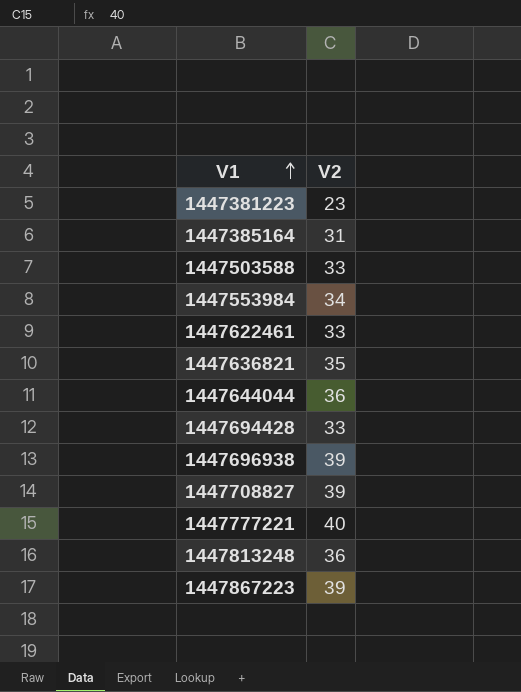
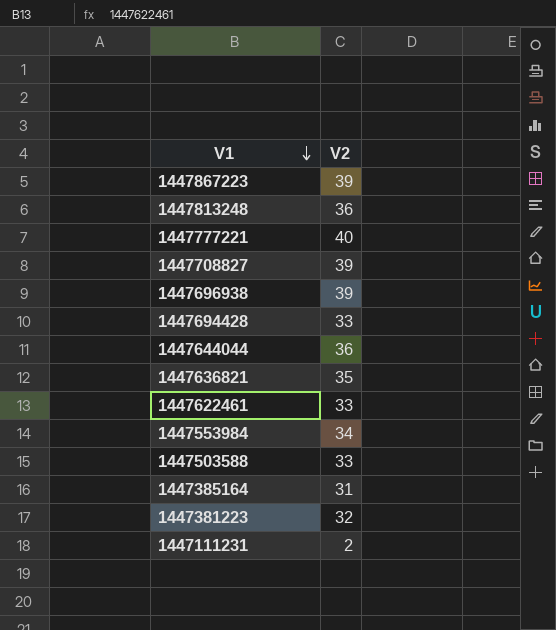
row order: V1 ascending -> V1 descending
1447381223 | V2: 23 -> 32
row 1447111231: none -> 2

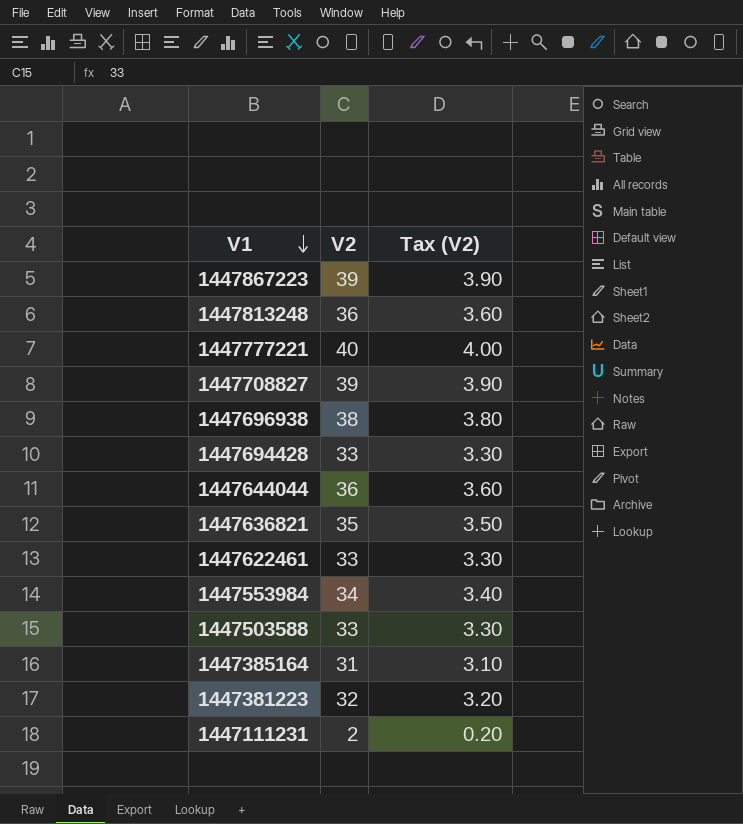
column Tax (V2) | formula: none -> [V2] * 0.1
1447696938 | V2: 39 -> 38

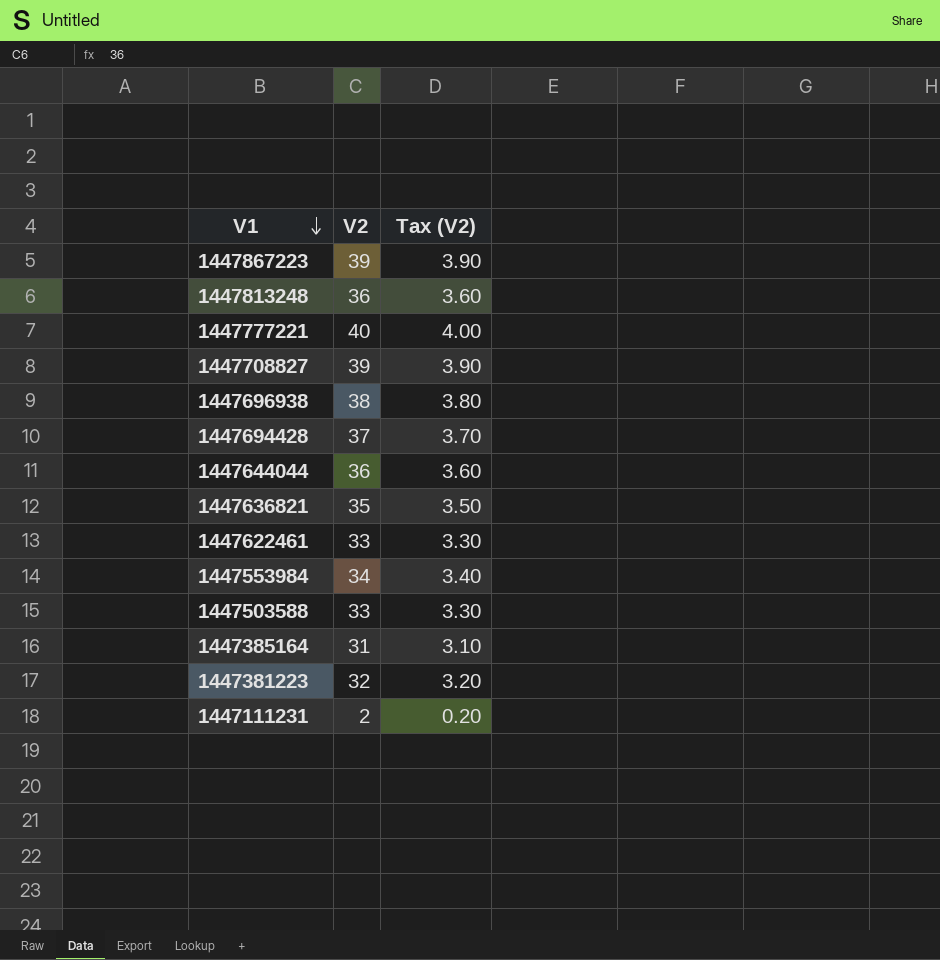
1447694428 | V2: 33 -> 37
1447694428 | Tax (V2): 3.30 -> 3.70

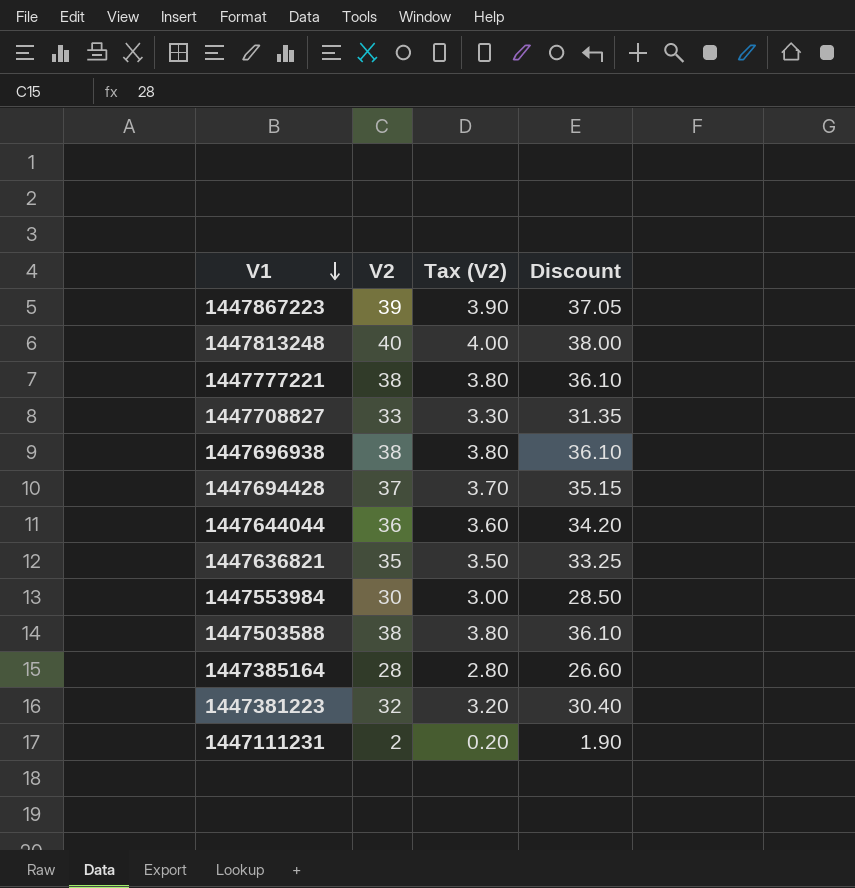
column Discount | formula: none -> [V2] * 0.95
row 1447622461: 33 | 3.30 -> none
1447813248 | V2: 36 -> 40
1447813248 | Tax (V2): 3.60 -> 4.00
1447777221 | V2: 40 -> 38
1447777221 | Tax (V2): 4.00 -> 3.80
1447708827 | V2: 39 -> 33
1447708827 | Tax (V2): 3.90 -> 3.30
1447553984 | V2: 34 -> 30
1447553984 | Tax (V2): 3.40 -> 3.00
1447503588 | V2: 33 -> 38
1447503588 | Tax (V2): 3.30 -> 3.80
1447385164 | V2: 31 -> 28
1447385164 | Tax (V2): 3.10 -> 2.80

